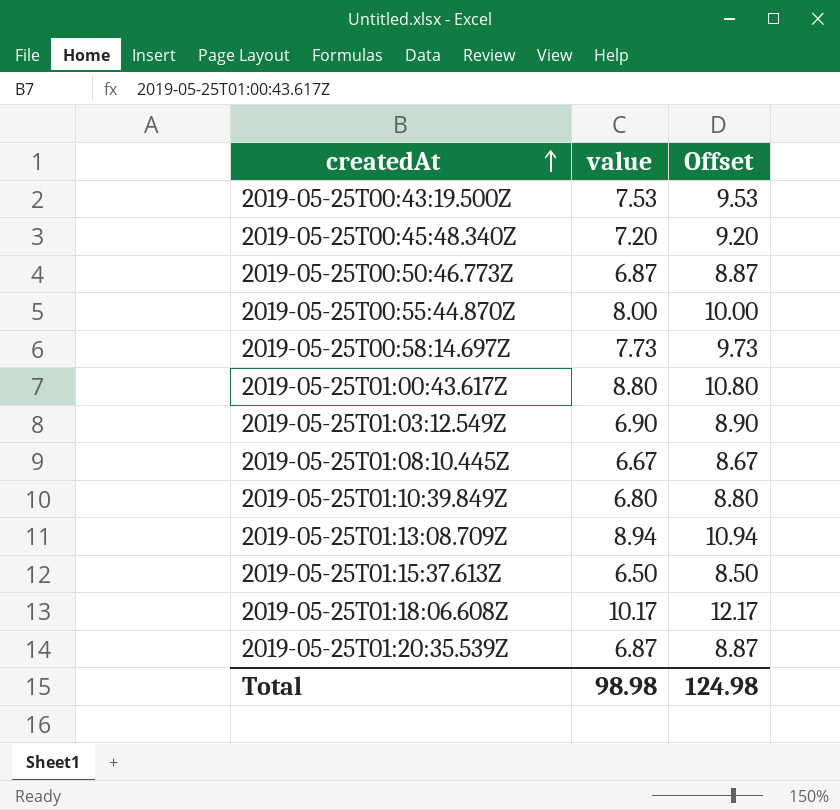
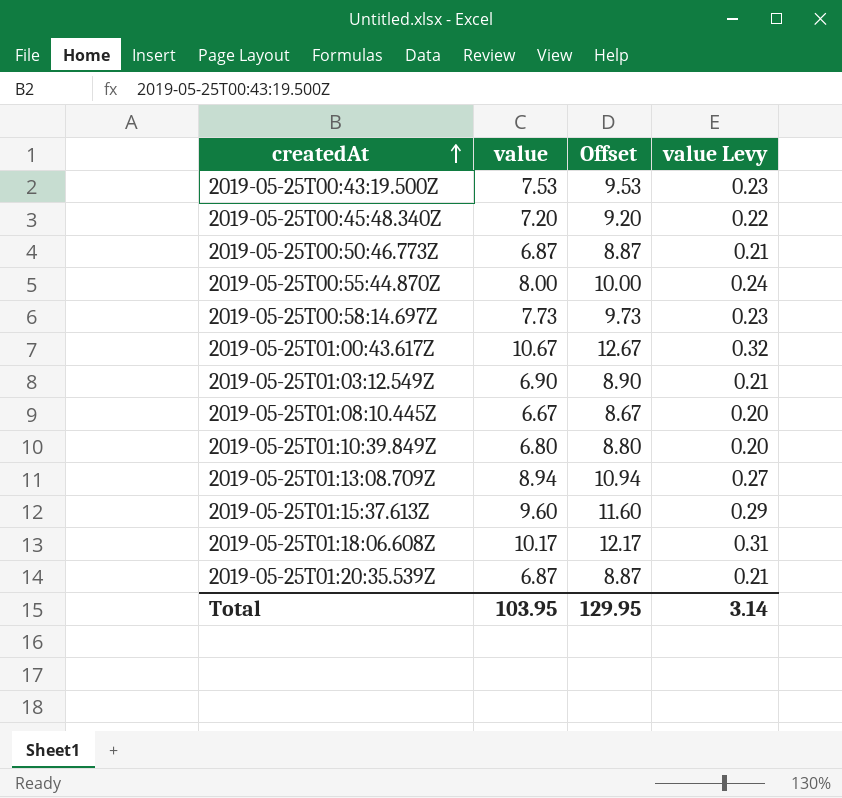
column value Levy | formula: none -> [value] * 0.03
2019-05-25T01:00:43.617Z | value: 8.80 -> 10.67
2019-05-25T01:00:43.617Z | Offset: 10.80 -> 12.67
2019-05-25T01:15:37.613Z | value: 6.50 -> 9.60
2019-05-25T01:15:37.613Z | Offset: 8.50 -> 11.60
Total | value: 98.98 -> 103.95
Total | Offset: 124.98 -> 129.95

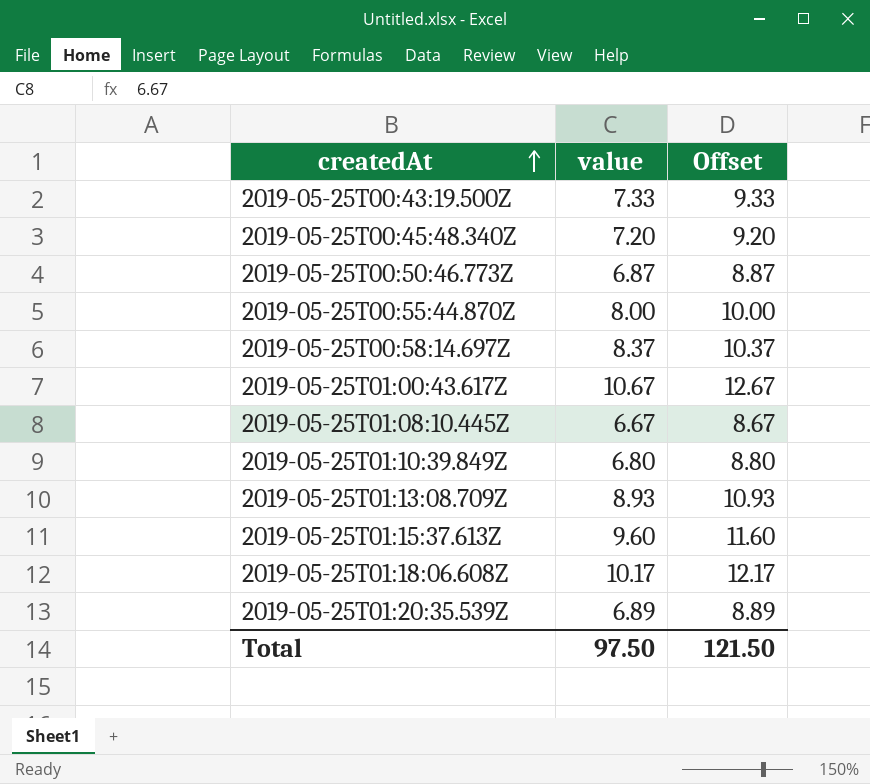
column value Levy | formula: [value] * 0.03 -> none
row 2019-05-25T01:03:12.549Z: 6.90 | 8.90 | 0.21 -> none
2019-05-25T00:43:19.500Z | value: 7.53 -> 7.33
2019-05-25T00:43:19.500Z | Offset: 9.53 -> 9.33
2019-05-25T00:58:14.697Z | value: 7.73 -> 8.37
2019-05-25T00:58:14.697Z | Offset: 9.73 -> 10.37
2019-05-25T01:13:08.709Z | value: 8.94 -> 8.93
2019-05-25T01:13:08.709Z | Offset: 10.94 -> 10.93
2019-05-25T01:20:35.539Z | value: 6.87 -> 6.89
2019-05-25T01:20:35.539Z | Offset: 8.87 -> 8.89
Total | value: 103.95 -> 97.50
Total | Offset: 129.95 -> 121.50

